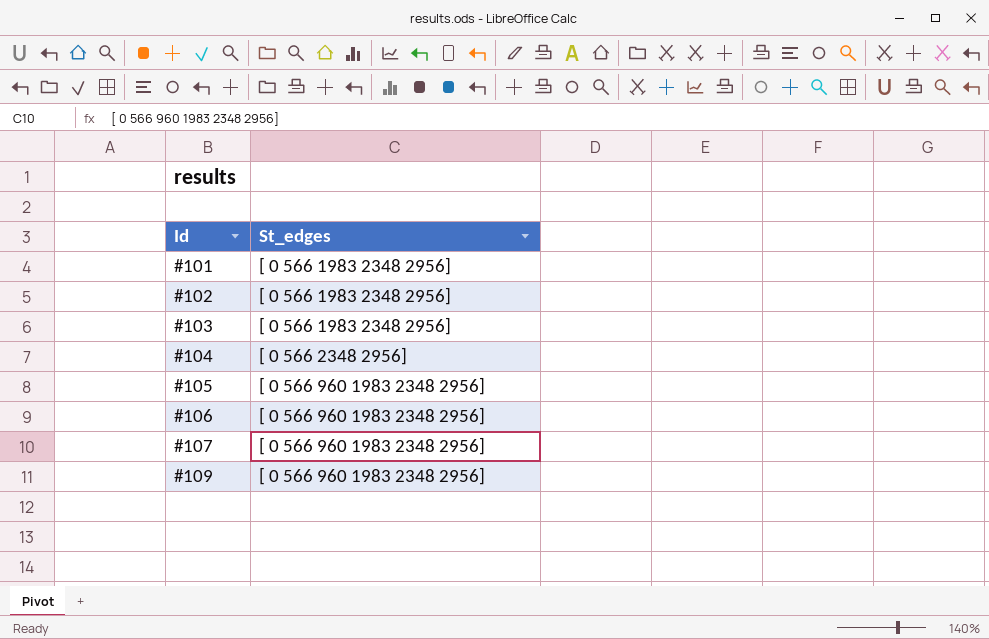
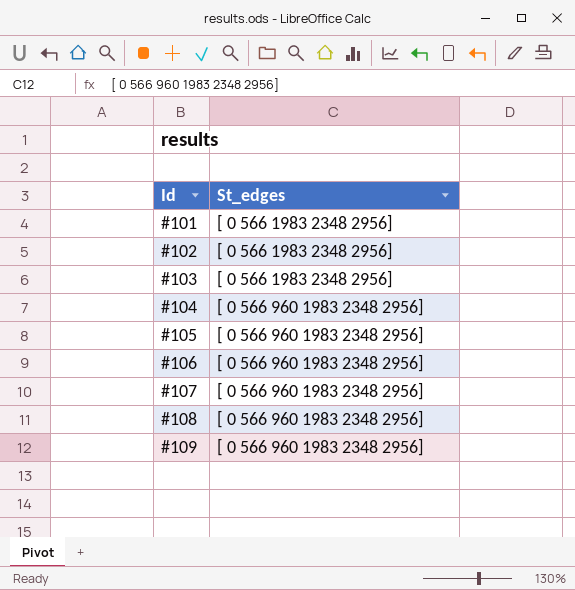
#104 | St_edges: [ 0 566 2348 2956] -> [ 0 566 960 1983 2348 2956]
row #108: none -> [ 0 566 960 1983 2348 2956]

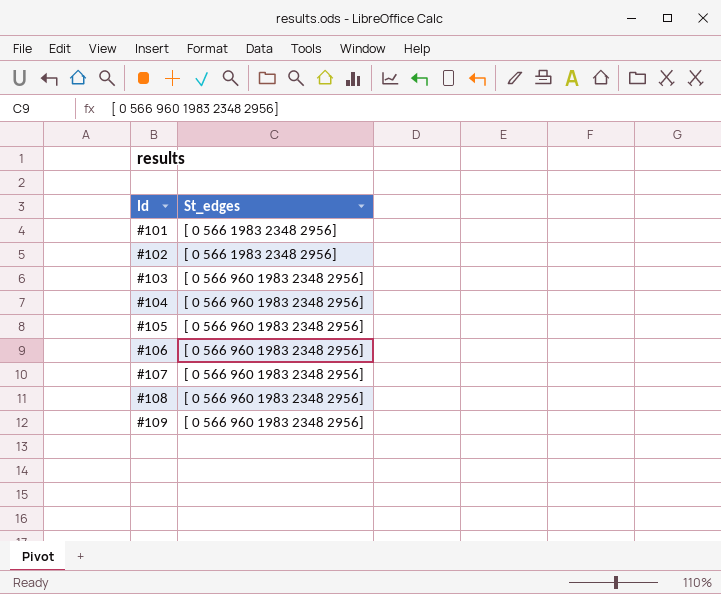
#103 | St_edges: [ 0 566 1983 2348 2956] -> [ 0 566 960 1983 2348 2956]

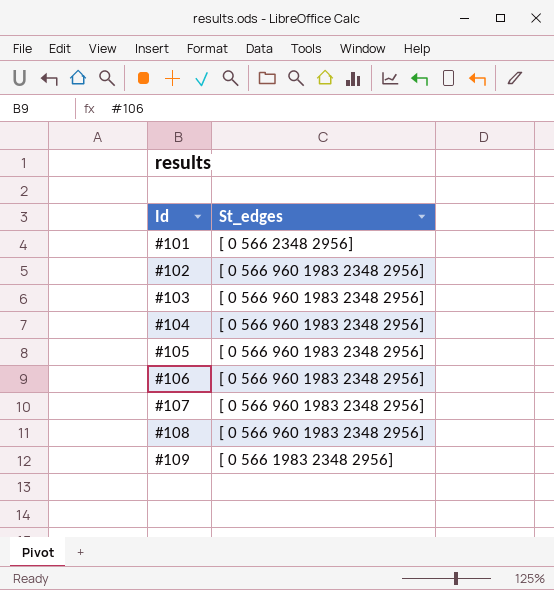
#101 | St_edges: [ 0 566 1983 2348 2956] -> [ 0 566 2348 2956]
#102 | St_edges: [ 0 566 1983 2348 2956] -> [ 0 566 960 1983 2348 2956]
#109 | St_edges: [ 0 566 960 1983 2348 2956] -> [ 0 566 1983 2348 2956]

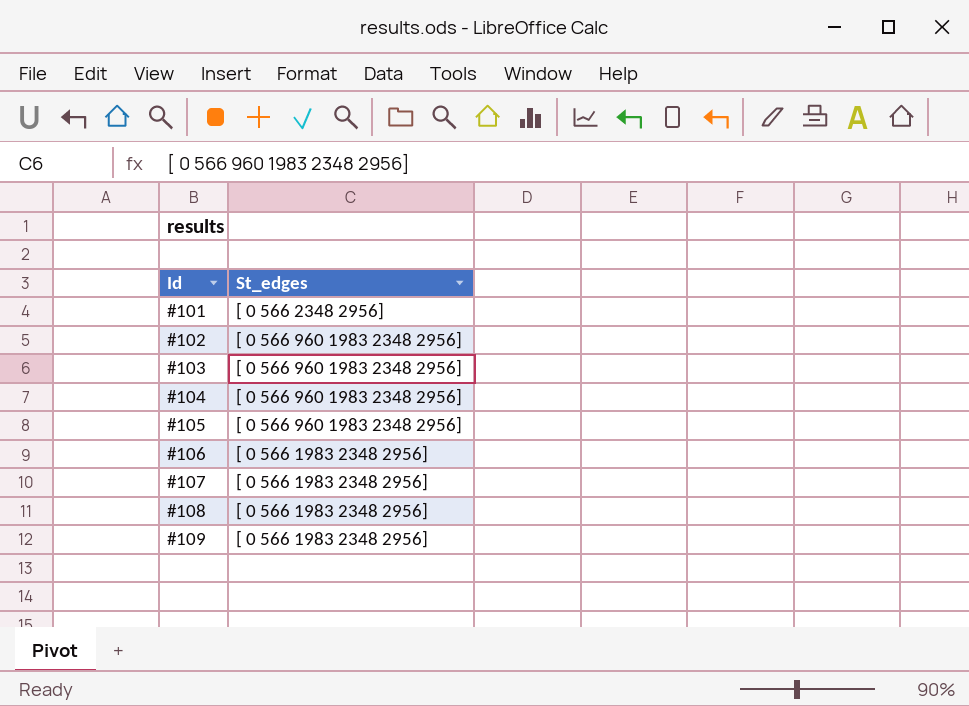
#106 | St_edges: [ 0 566 960 1983 2348 2956] -> [ 0 566 1983 2348 2956]
#107 | St_edges: [ 0 566 960 1983 2348 2956] -> [ 0 566 1983 2348 2956]
#108 | St_edges: [ 0 566 960 1983 2348 2956] -> [ 0 566 1983 2348 2956]

